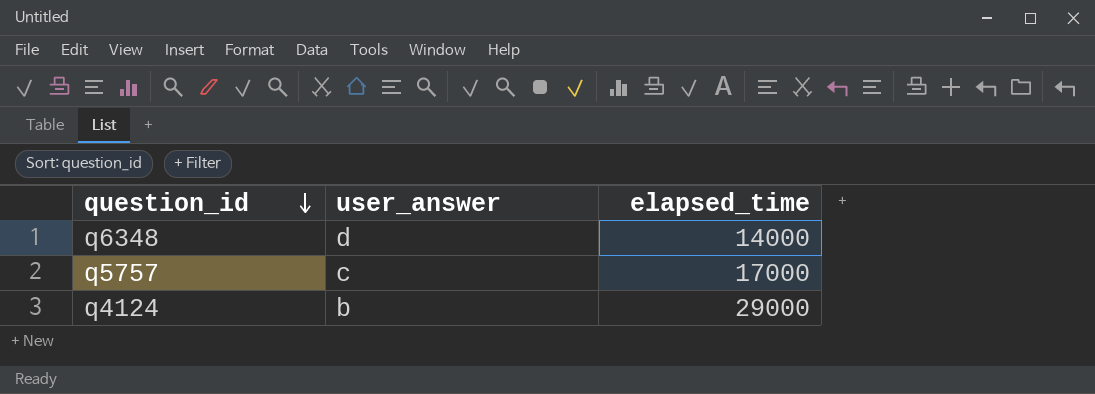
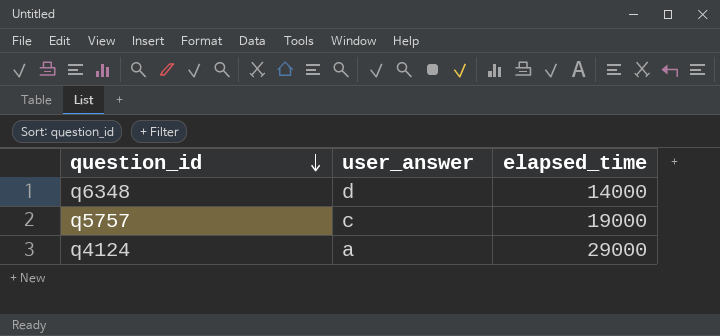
q5757 | elapsed_time: 17000 -> 19000
q4124 | user_answer: b -> a

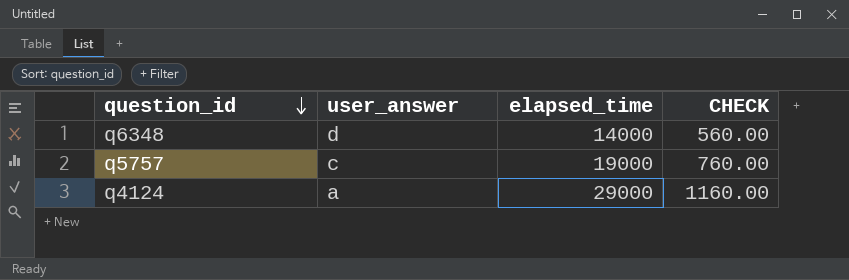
column CHECK | formula: none -> [elapsed_time] * 0.04

